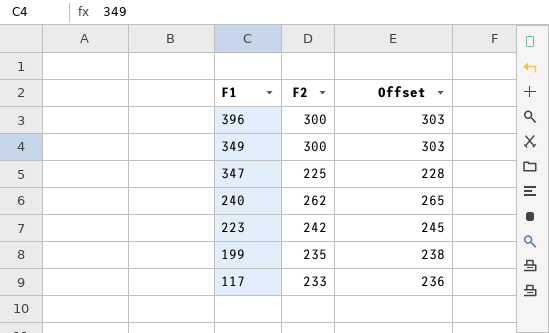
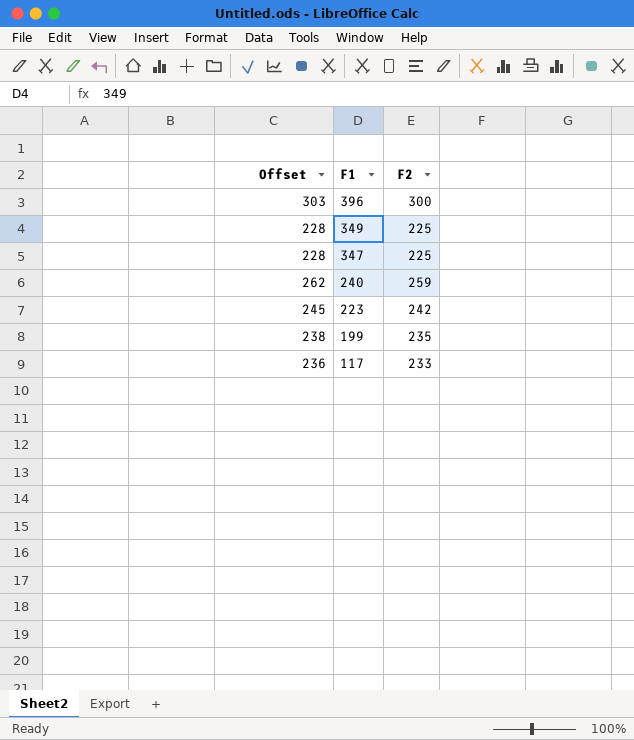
column Offset | position: 3 -> 1
349 | Offset: 303 -> 228
349 | F2: 300 -> 225
240 | Offset: 265 -> 262
240 | F2: 262 -> 259

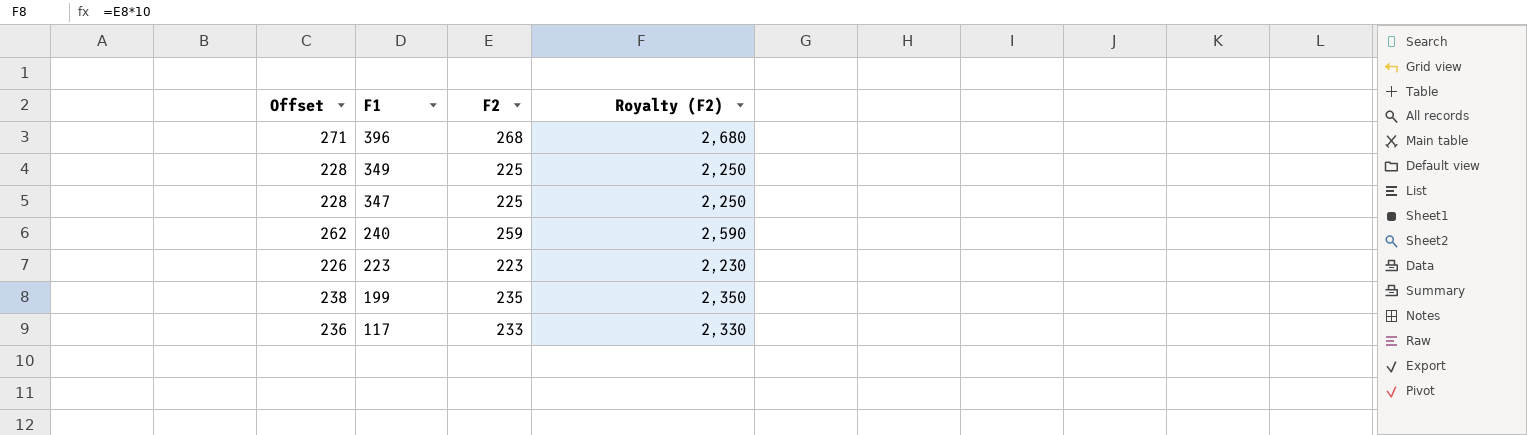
column Royalty (F2) | formula: none -> [F2] * 10
396 | Offset: 303 -> 271
396 | F2: 300 -> 268
223 | Offset: 245 -> 226
223 | F2: 242 -> 223

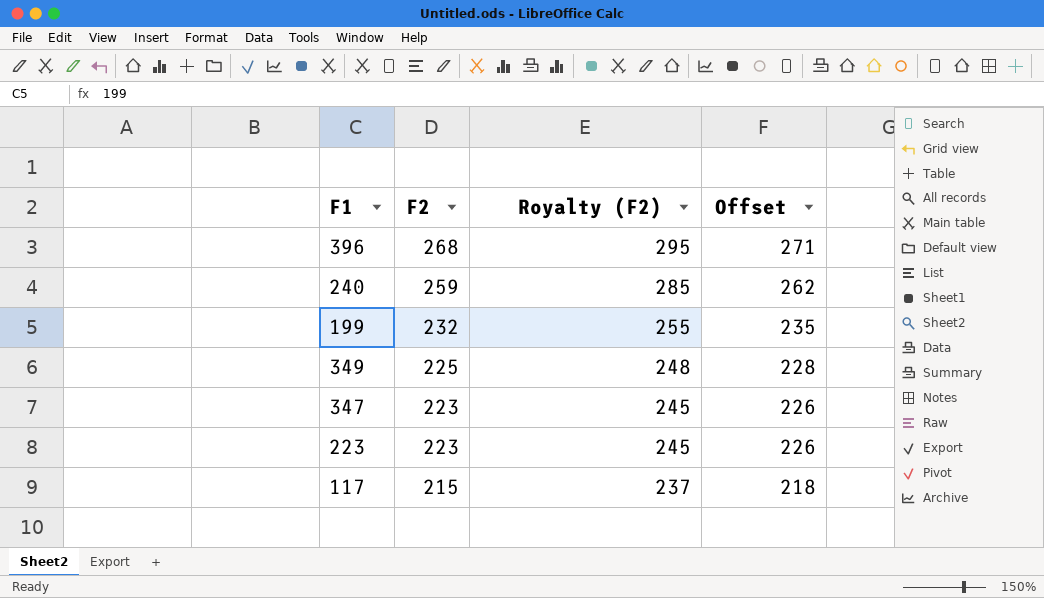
row order: F1 descending -> F2 descending
column Royalty (F2) | formula: [F2] * 10 -> [F2] * 1.1
column Offset | position: 1 -> 4
199 | F2: 235 -> 232
199 | Offset: 238 -> 235
347 | F2: 225 -> 223
347 | Offset: 228 -> 226
117 | F2: 233 -> 215
117 | Offset: 236 -> 218

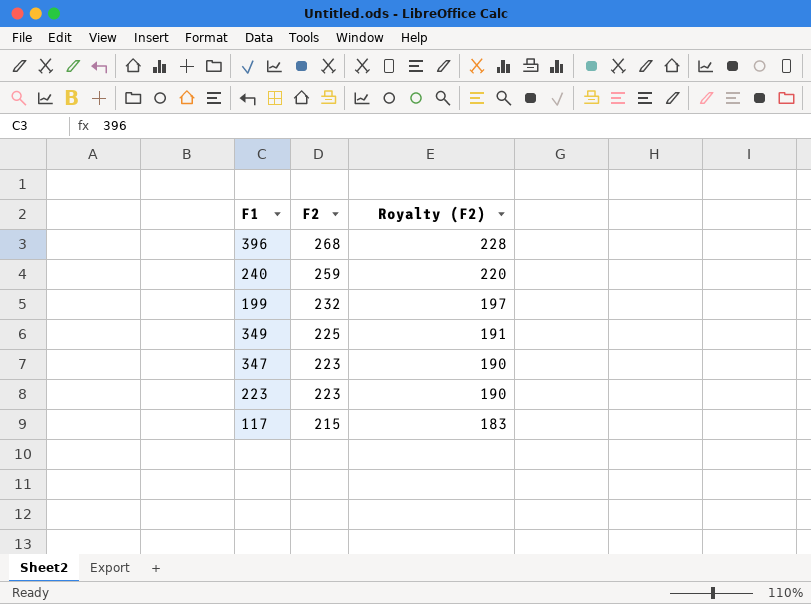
column Offset | formula: [F2] + 3 -> none
column Royalty (F2) | formula: [F2] * 1.1 -> [F2] * 0.85

